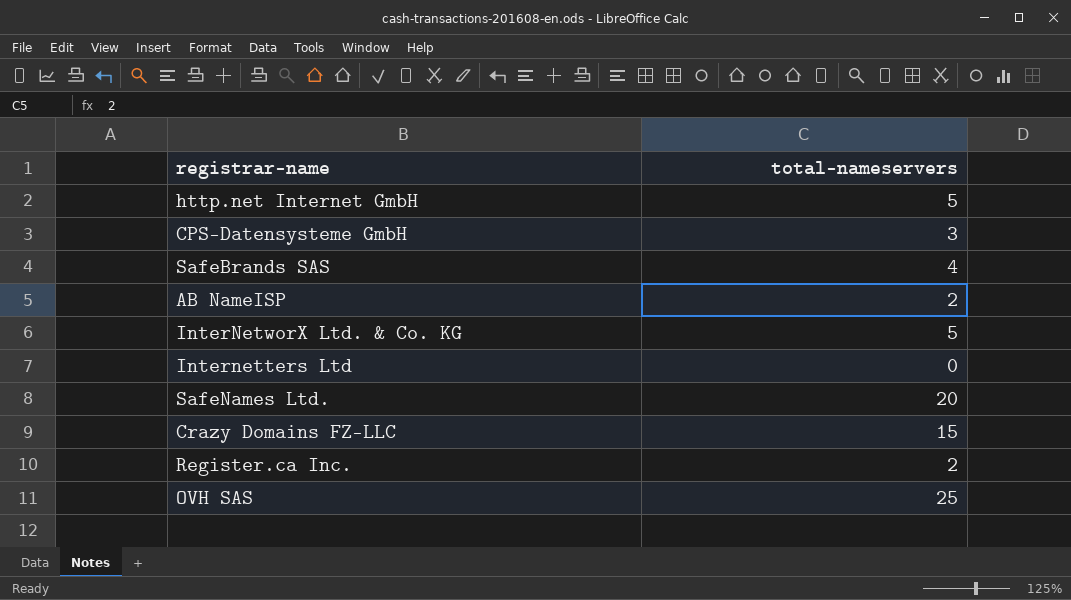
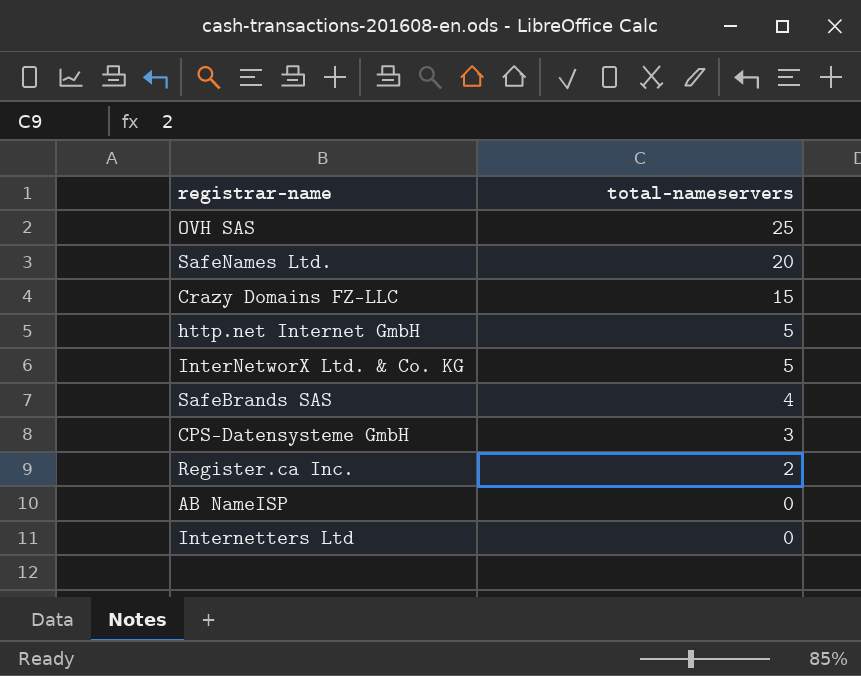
row order: none -> total-nameservers descending
AB NameISP | total-nameservers: 2 -> 0

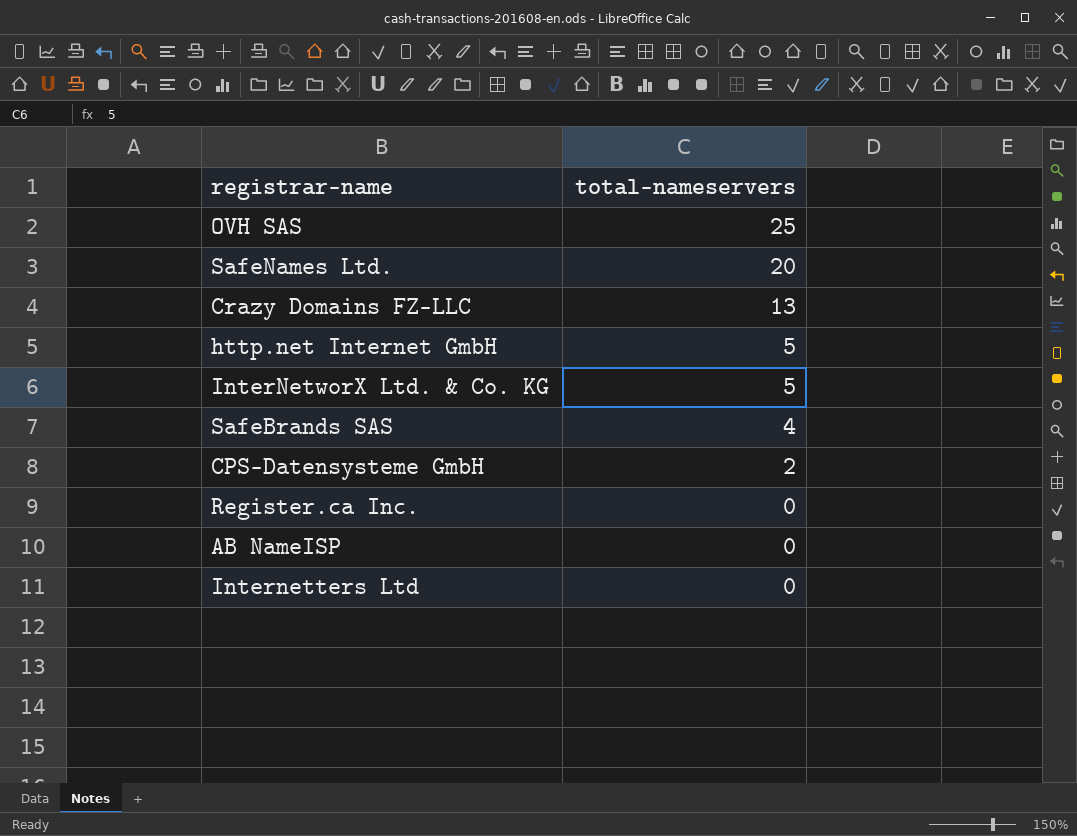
Crazy Domains FZ-LLC | total-nameservers: 15 -> 13
CPS-Datensysteme GmbH | total-nameservers: 3 -> 2
Register.ca Inc. | total-nameservers: 2 -> 0

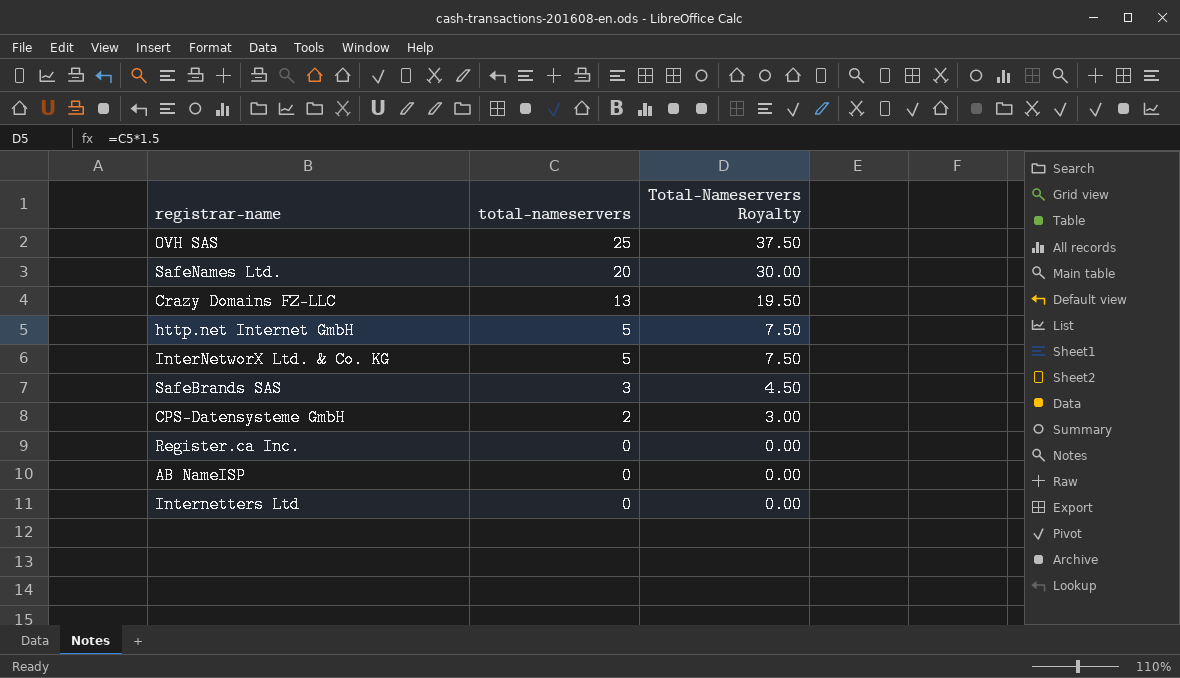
column Total-Nameservers Royalty | formula: none -> [total-nameservers] * 1.5
SafeBrands SAS | total-nameservers: 4 -> 3

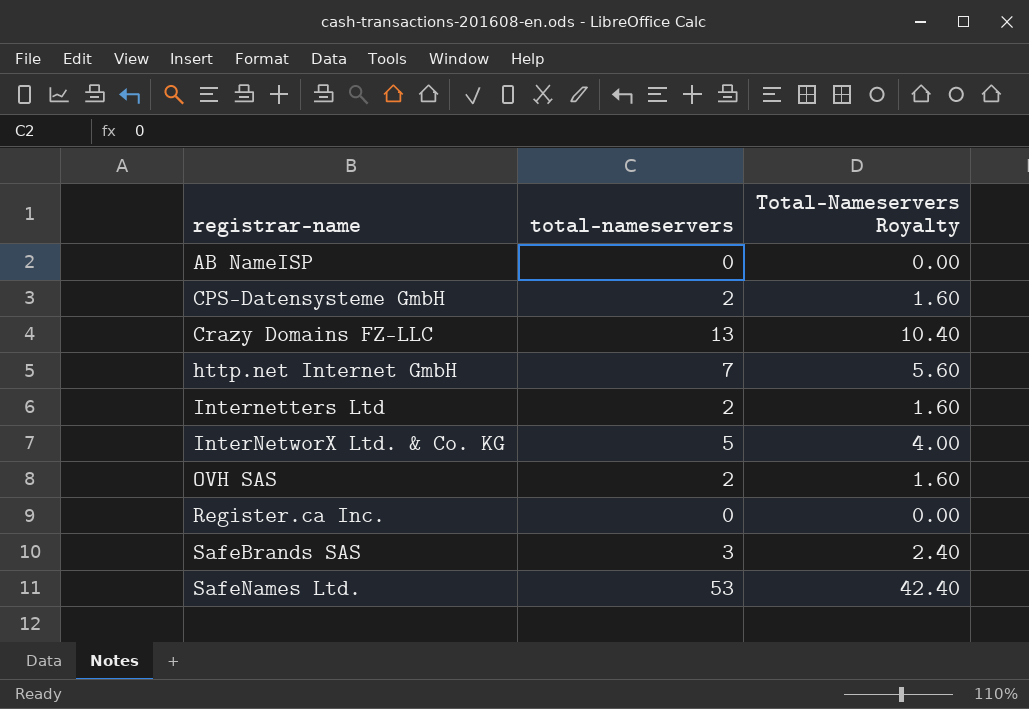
row order: total-nameservers descending -> registrar-name ascending
column Total-Nameservers Royalty | formula: [total-nameservers] * 1.5 -> [total-nameservers] * 0.8
http.net Internet GmbH | total-nameservers: 5 -> 7
Internetters Ltd | total-nameservers: 0 -> 2
OVH SAS | total-nameservers: 25 -> 2
SafeNames Ltd. | total-nameservers: 20 -> 53

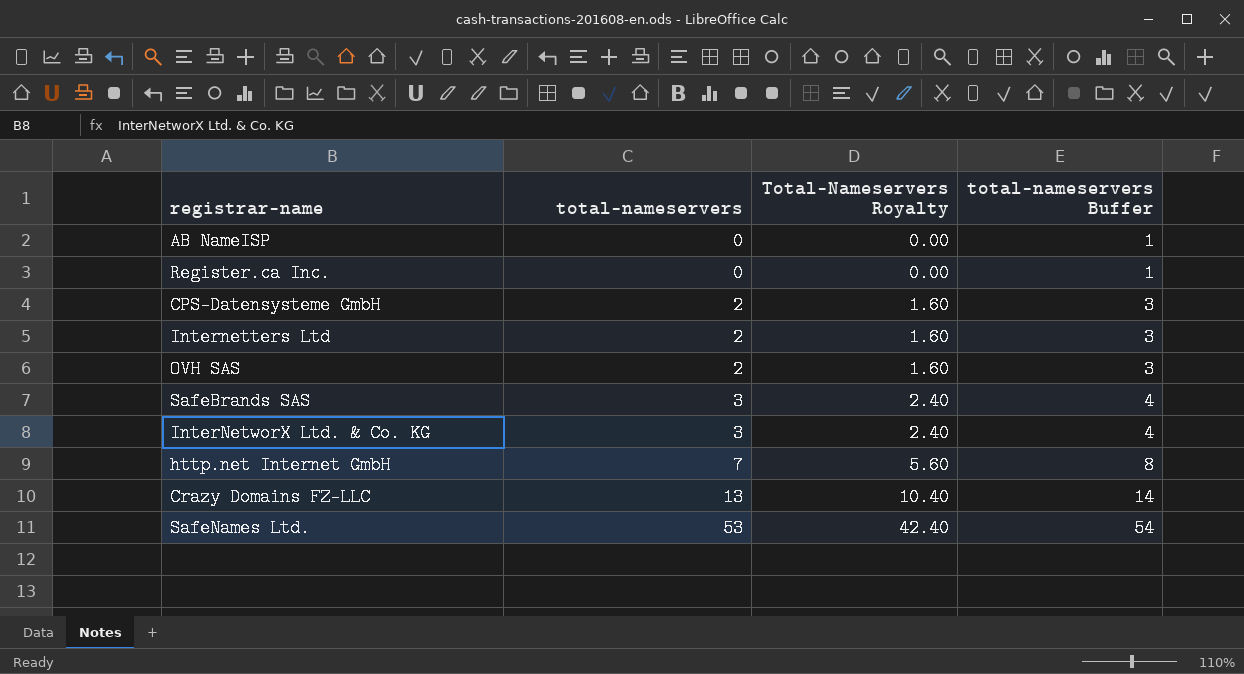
row order: registrar-name ascending -> total-nameservers ascending
column total-nameservers Buffer | formula: none -> [total-nameservers] + 1
InterNetworX Ltd. & Co. KG | total-nameservers: 5 -> 3
InterNetworX Ltd. & Co. KG | Total-Nameservers Royalty: 4.00 -> 2.40

